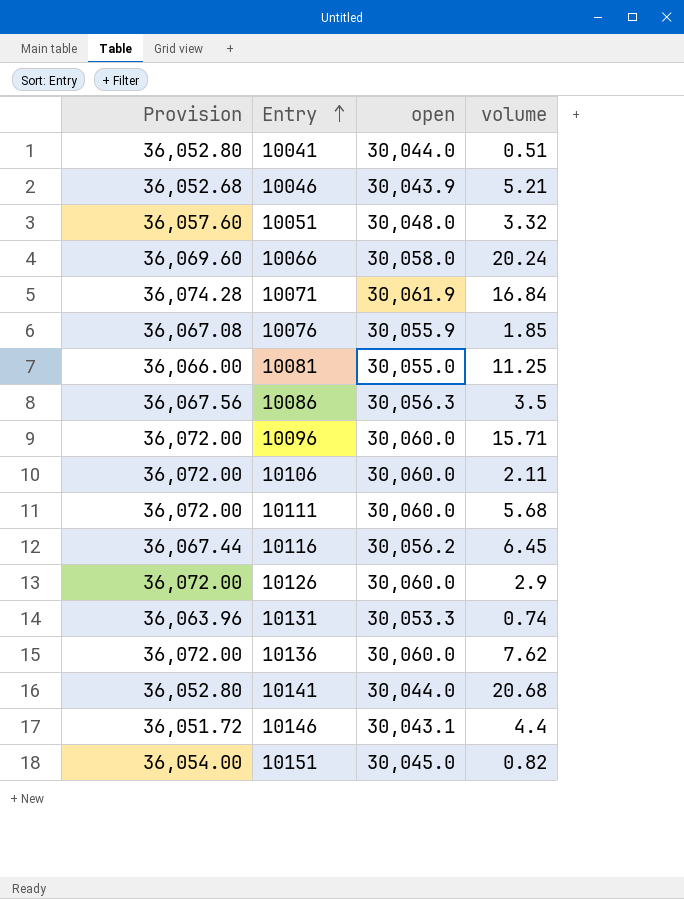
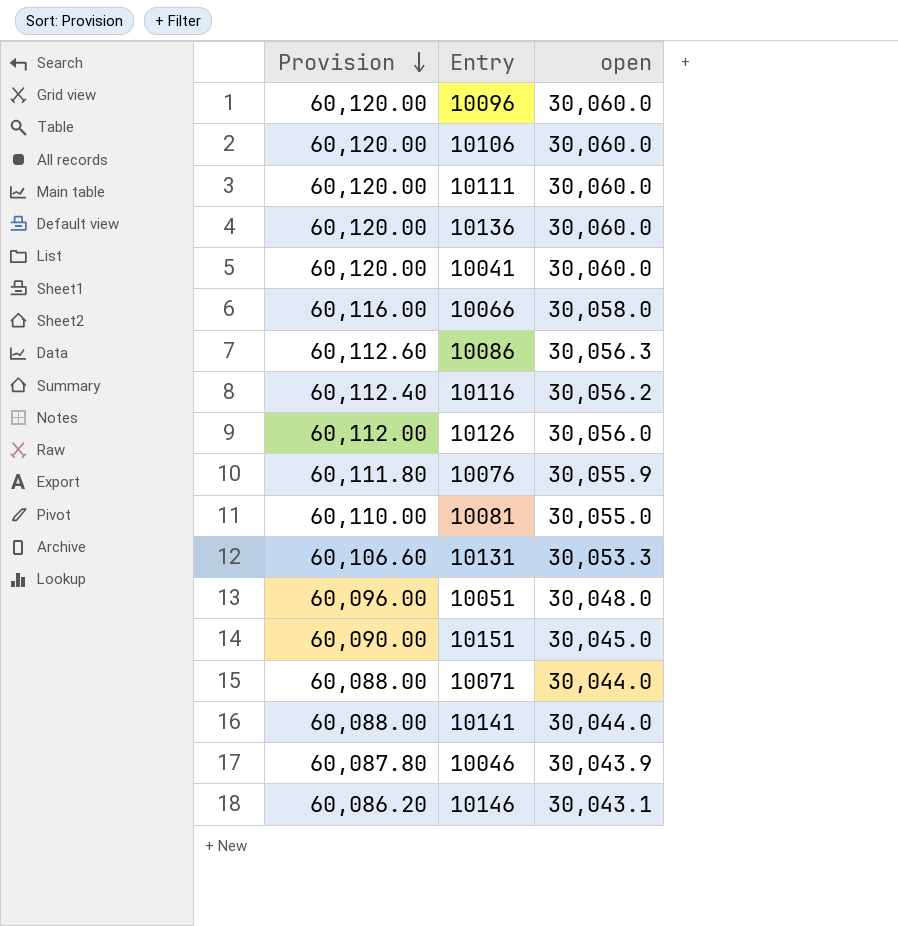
row order: Entry ascending -> Provision descending
column volume | position: 4 -> none
column Provision | formula: [open] * 1.2 -> [open] * 2
10041 | open: 30,044.0 -> 30,060.0
10126 | open: 30,060.0 -> 30,056.0
10071 | open: 30,061.9 -> 30,044.0

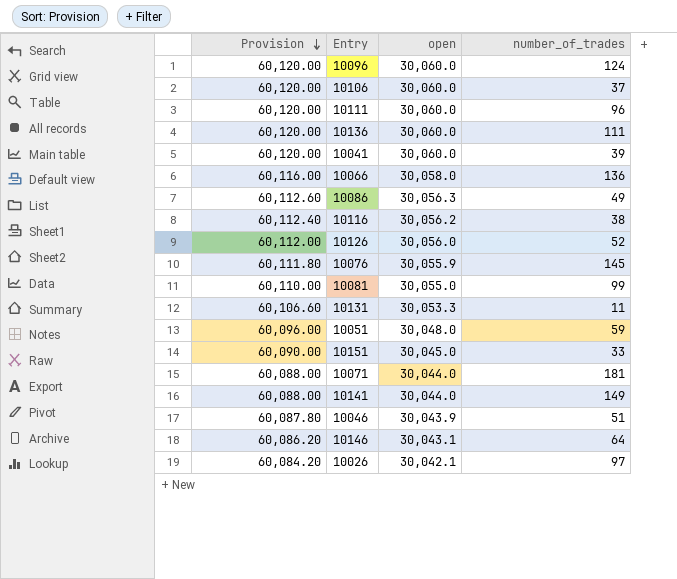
column number_of_trades | position: none -> 4
row 10026: none -> 60,084.20 | 30,042.1 | 97

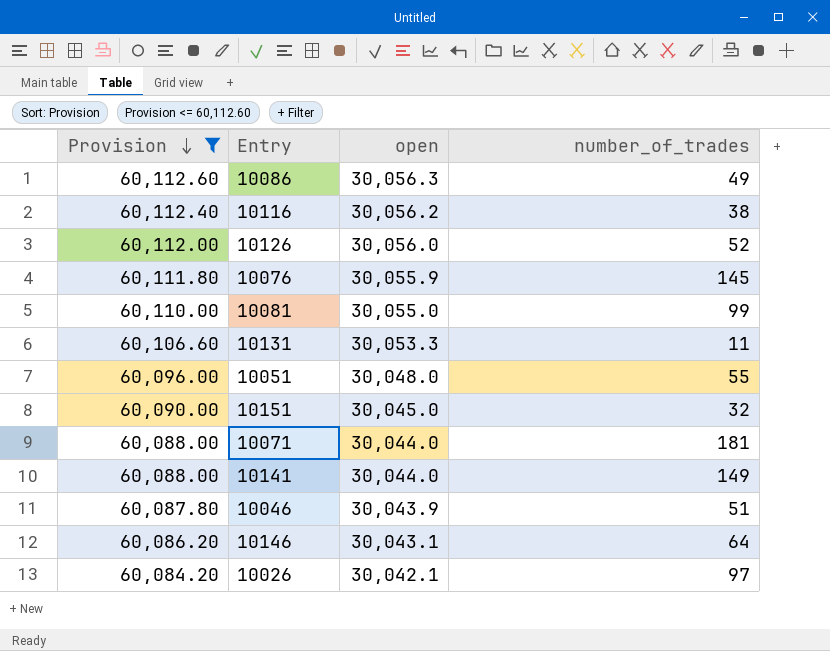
filter: none -> Provision <= 60,112.60
10051 | number_of_trades: 59 -> 55
10151 | number_of_trades: 33 -> 32

